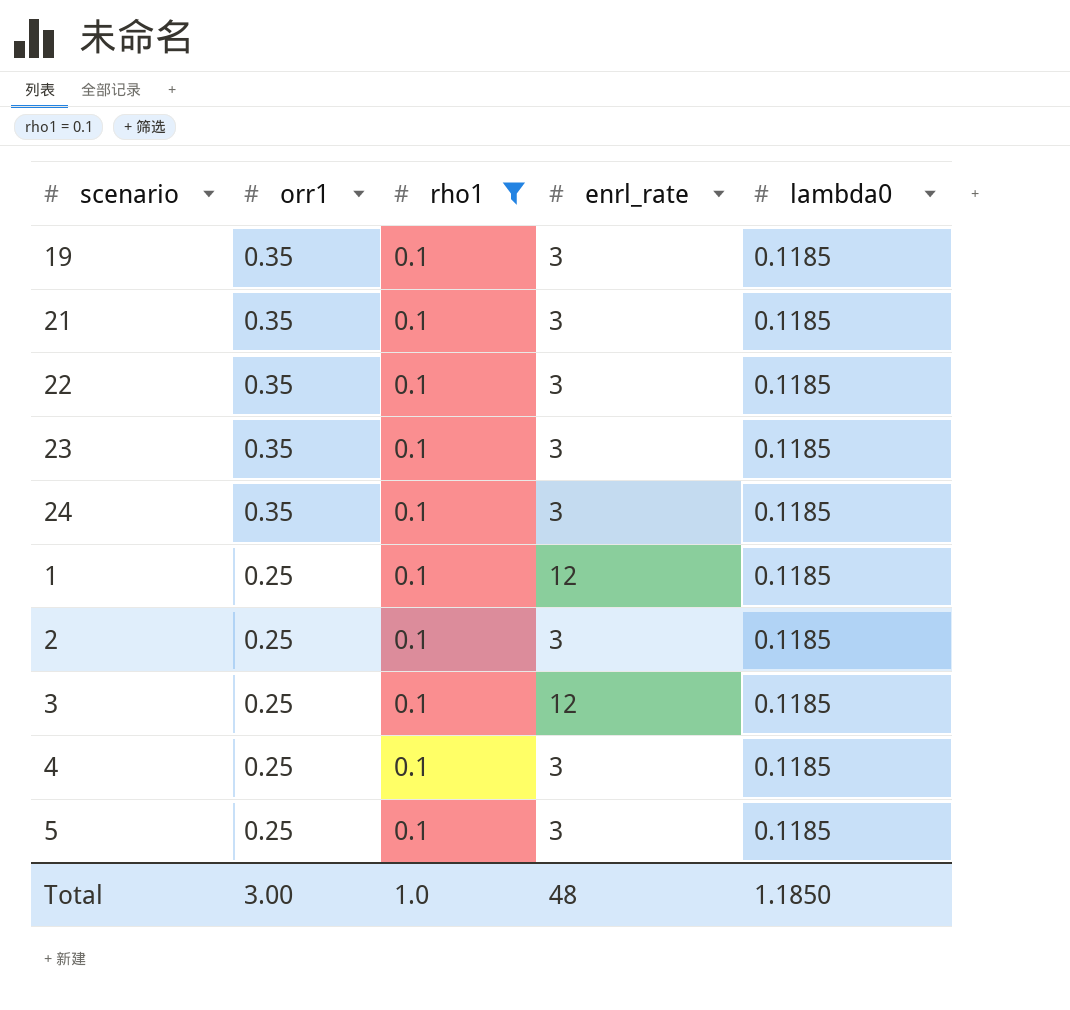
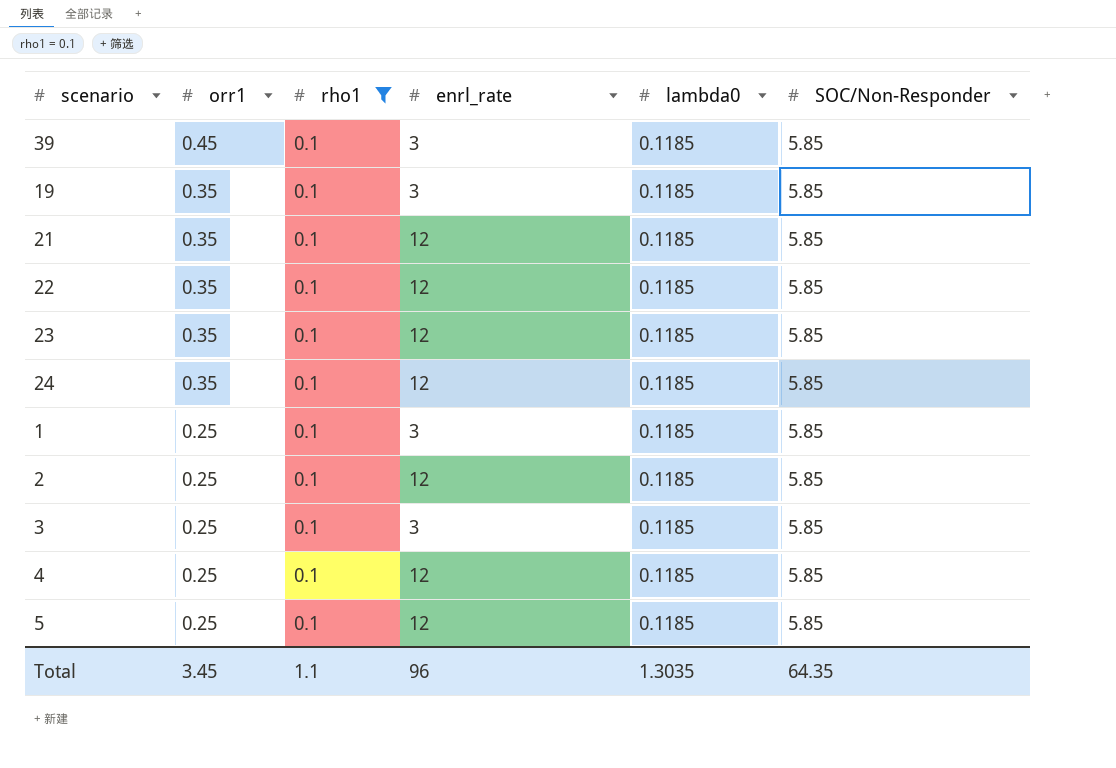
column SOC/Non-Responder | position: none -> 6
row 39: none -> 0.45 | 0.1 | 3 | 0.1185 | 5.85
21 | enrl_rate: 3 -> 12
22 | enrl_rate: 3 -> 12
23 | enrl_rate: 3 -> 12
24 | enrl_rate: 3 -> 12
1 | enrl_rate: 12 -> 3
2 | enrl_rate: 3 -> 12
3 | enrl_rate: 12 -> 3
4 | enrl_rate: 3 -> 12
5 | enrl_rate: 3 -> 12
Total | orr1: 3.00 -> 3.45
Total | rho1: 1.0 -> 1.1
Total | enrl_rate: 48 -> 96
Total | lambda0: 1.1850 -> 1.3035

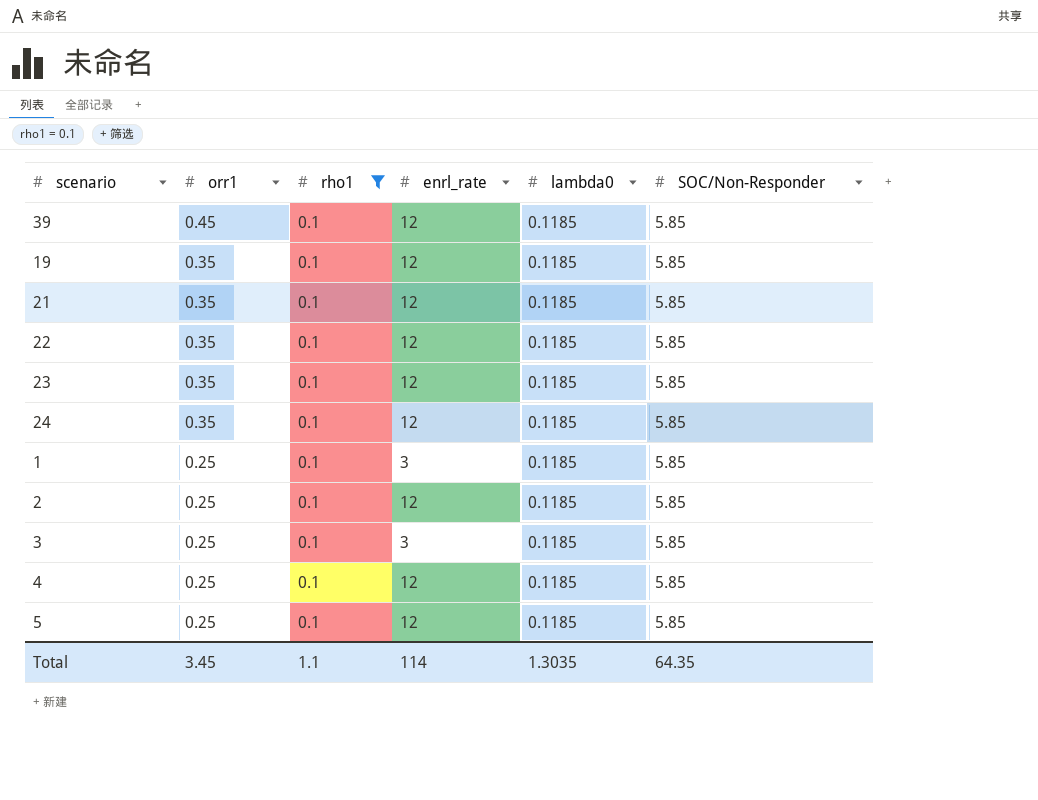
39 | enrl_rate: 3 -> 12
19 | enrl_rate: 3 -> 12
Total | enrl_rate: 96 -> 114

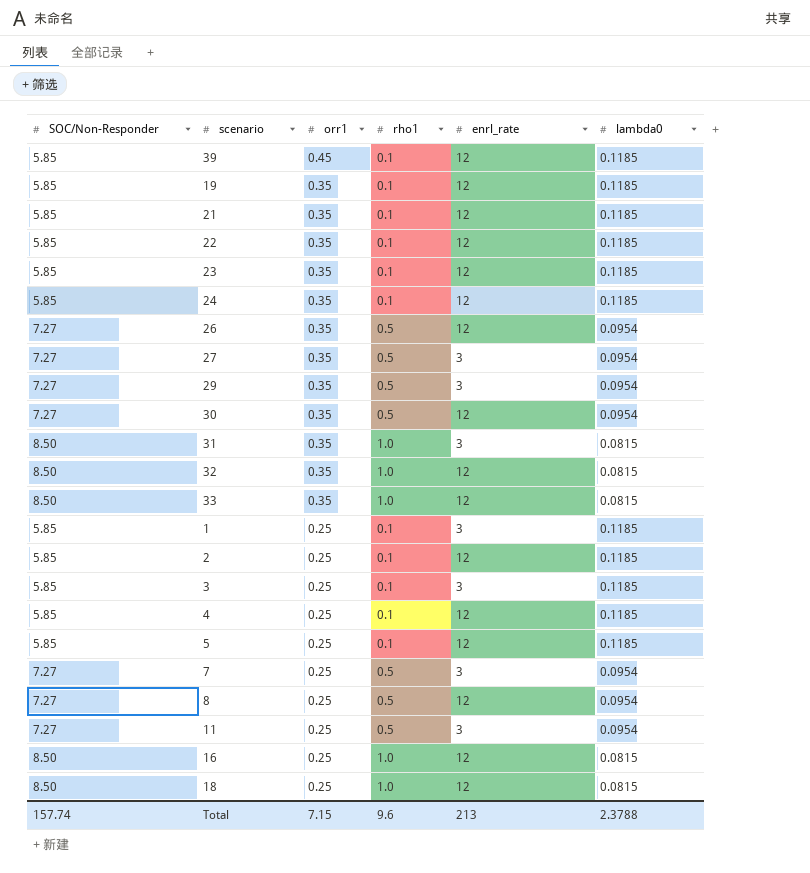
filter: rho1 = 0.1 -> none
column SOC/Non-Responder | position: 6 -> 1
Total | SOC/Non-Responder: 64.35 -> 157.74
Total | orr1: 3.45 -> 7.15
Total | rho1: 1.1 -> 9.6
Total | enrl_rate: 114 -> 213
Total | lambda0: 1.3035 -> 2.3788

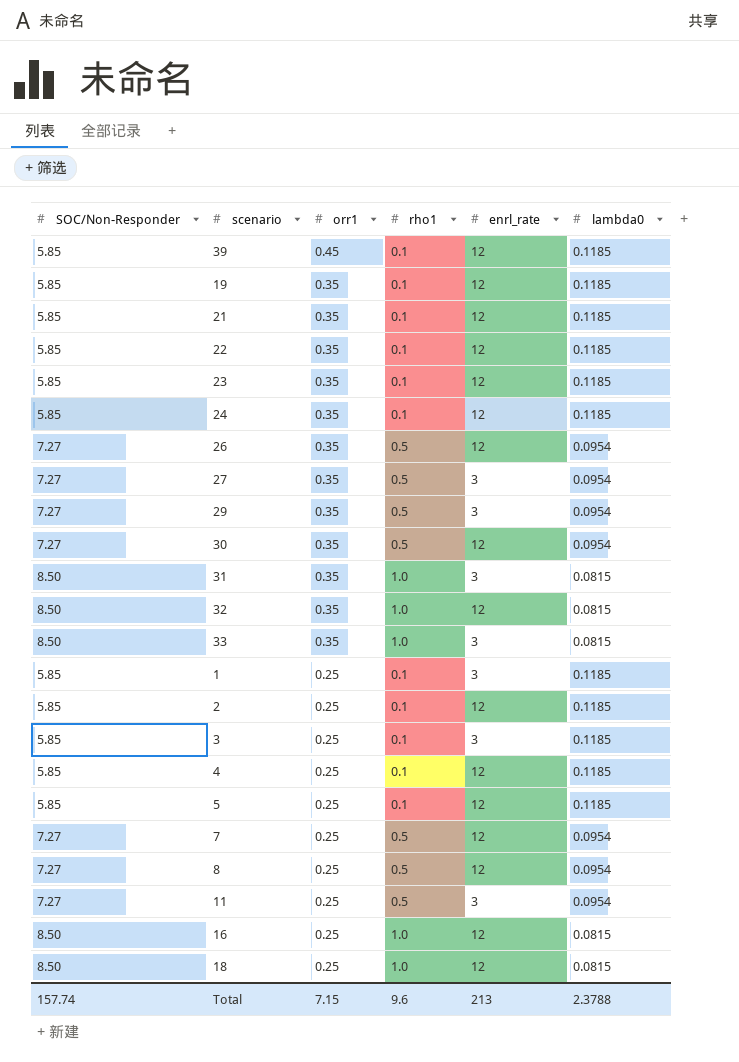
33 | enrl_rate: 12 -> 3
7 | enrl_rate: 3 -> 12

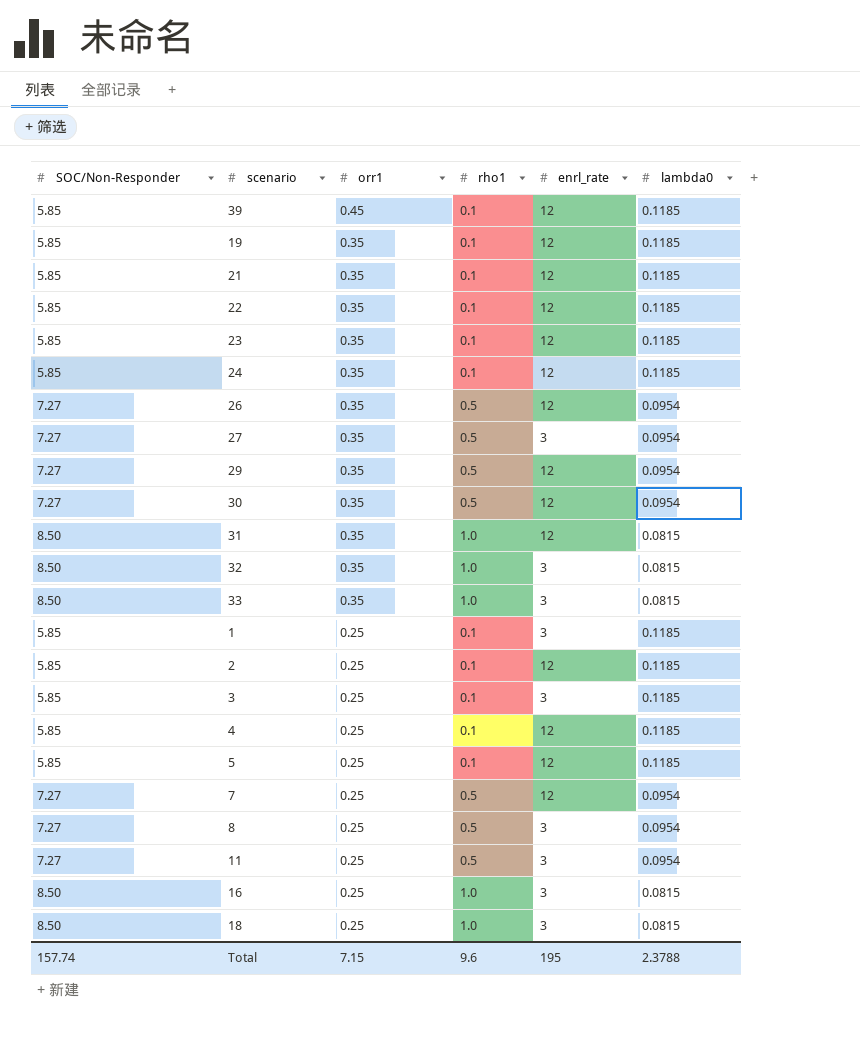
29 | enrl_rate: 3 -> 12
31 | enrl_rate: 3 -> 12
32 | enrl_rate: 12 -> 3
8 | enrl_rate: 12 -> 3
16 | enrl_rate: 12 -> 3
18 | enrl_rate: 12 -> 3
Total | enrl_rate: 213 -> 195

